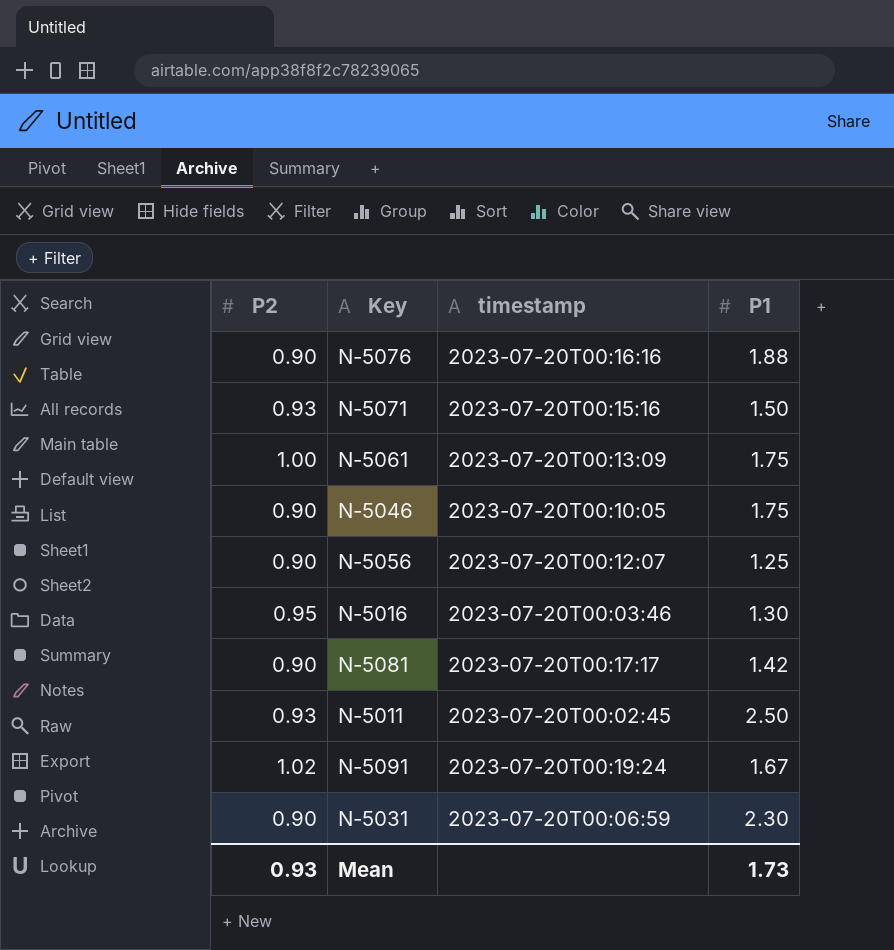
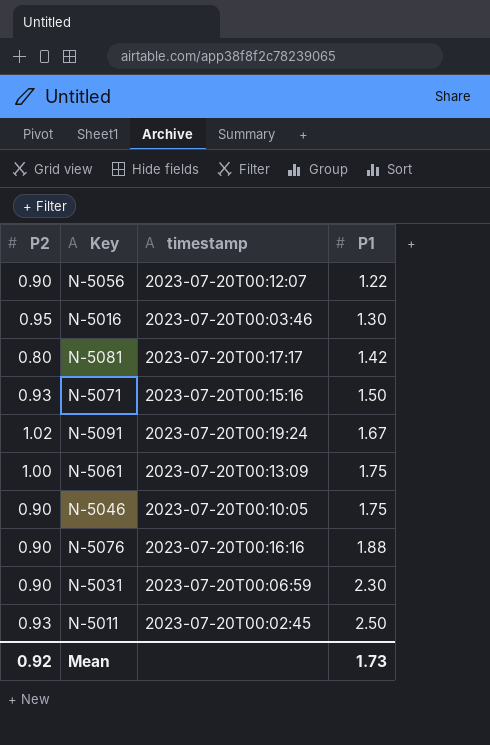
row order: none -> P1 ascending
N-5056 | P1: 1.25 -> 1.22
N-5081 | P2: 0.90 -> 0.80
Mean | P2: 0.93 -> 0.92

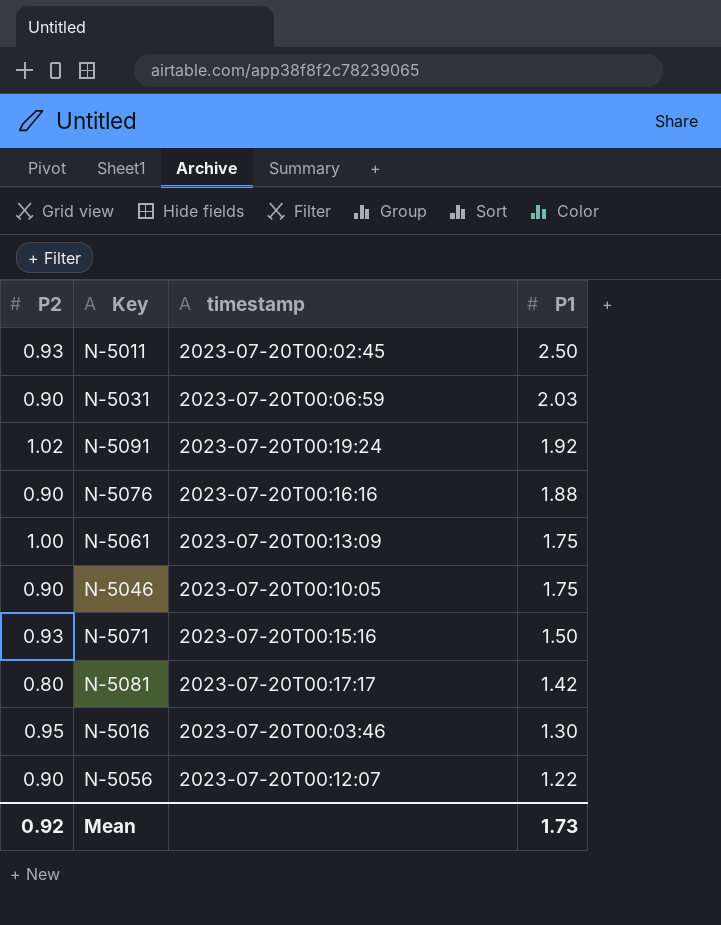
row order: P1 ascending -> P1 descending
N-5031 | P1: 2.30 -> 2.03
N-5091 | P1: 1.67 -> 1.92

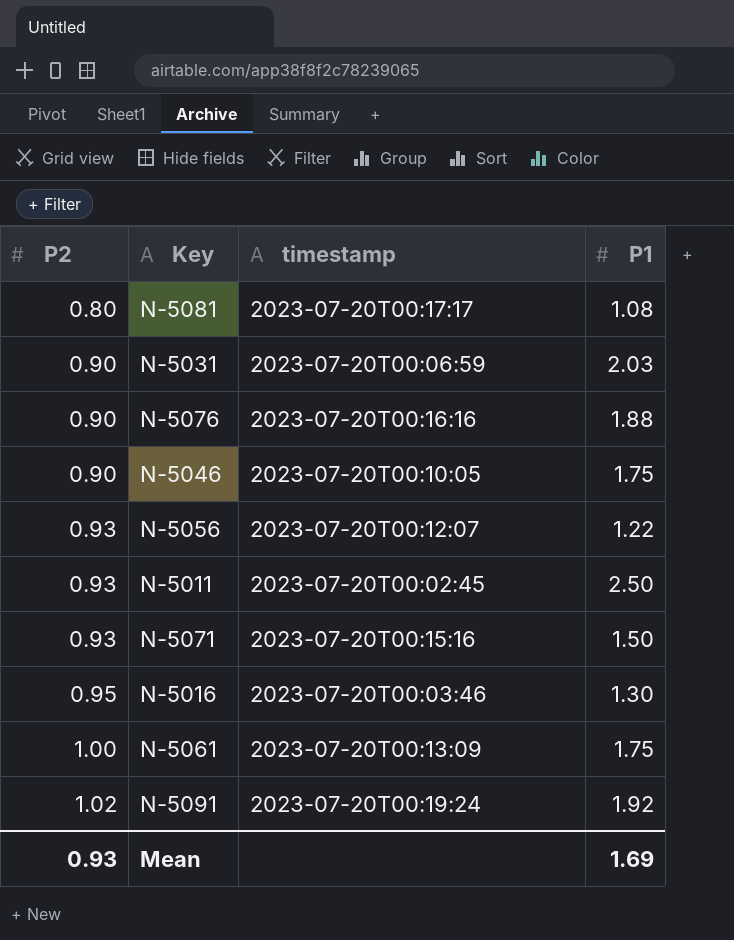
row order: P1 descending -> P2 ascending
N-5081 | P1: 1.42 -> 1.08
N-5056 | P2: 0.90 -> 0.93
Mean | P2: 0.92 -> 0.93
Mean | P1: 1.73 -> 1.69

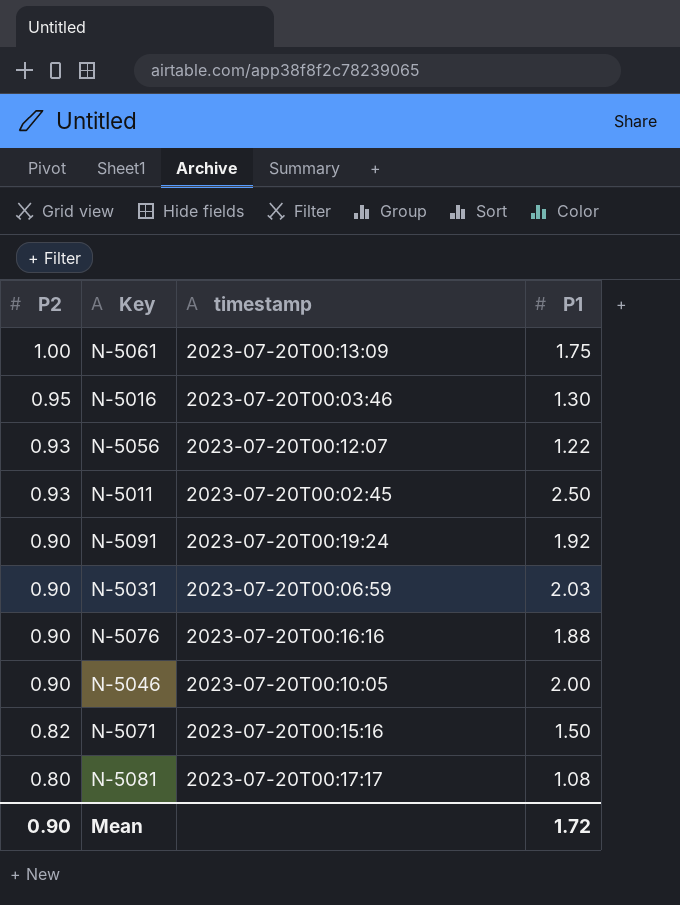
row order: P2 ascending -> P2 descending
N-5091 | P2: 1.02 -> 0.90
N-5046 | P1: 1.75 -> 2.00
N-5071 | P2: 0.93 -> 0.82
Mean | P2: 0.93 -> 0.90
Mean | P1: 1.69 -> 1.72

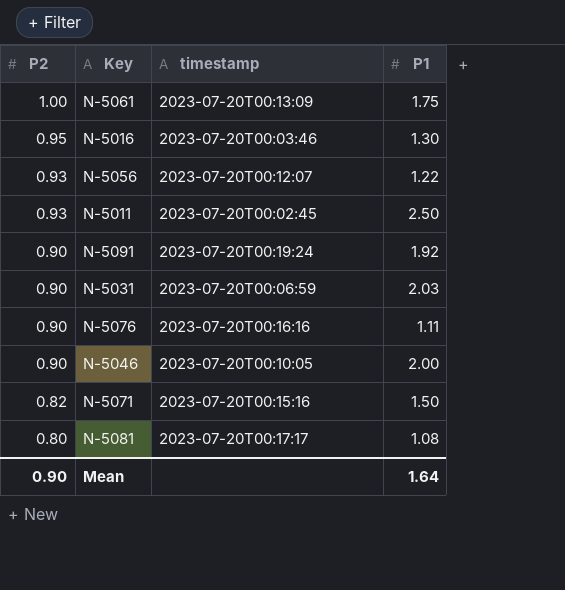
N-5076 | P1: 1.88 -> 1.11
Mean | P1: 1.72 -> 1.64

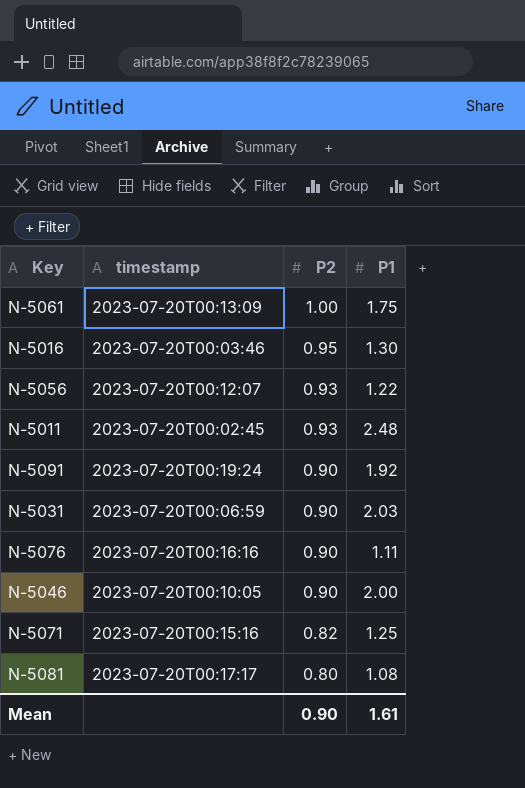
column P2 | position: 1 -> 3
N-5011 | P1: 2.50 -> 2.48
N-5071 | P1: 1.50 -> 1.25
Mean | P1: 1.64 -> 1.61

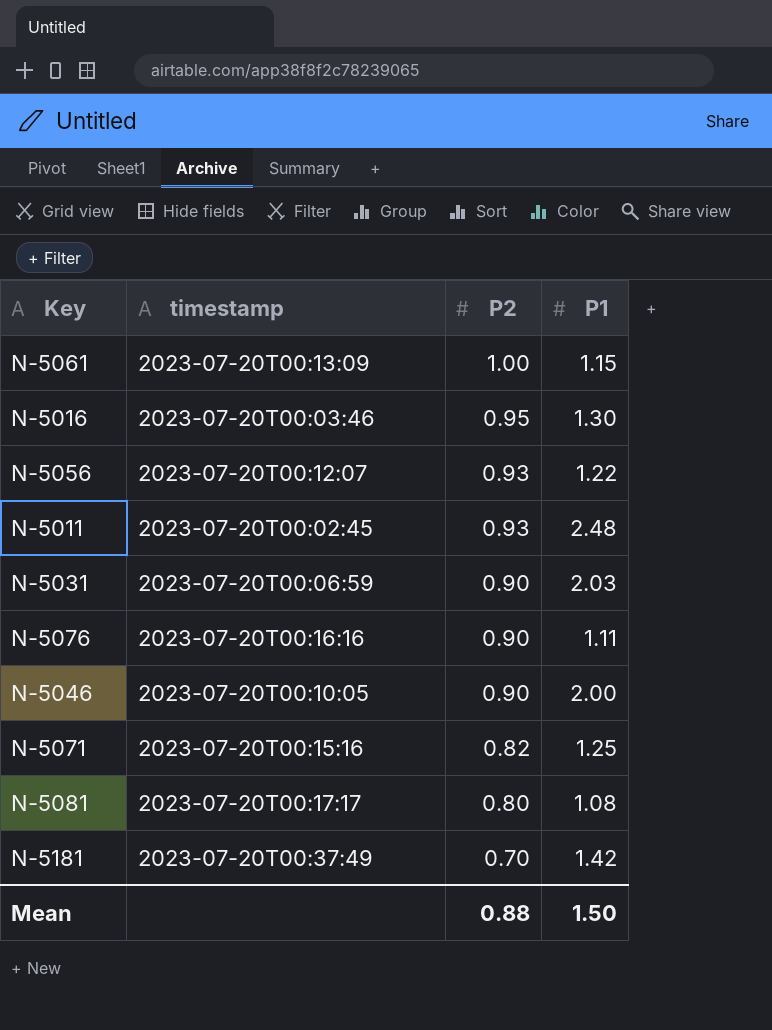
row N-5091: 2023-07-20T00:19:24 | 0.90 | 1.92 -> none
N-5061 | P1: 1.75 -> 1.15
row N-5181: none -> 2023-07-20T00:37:49 | 0.70 | 1.42
Mean | P2: 0.90 -> 0.88
Mean | P1: 1.61 -> 1.50

